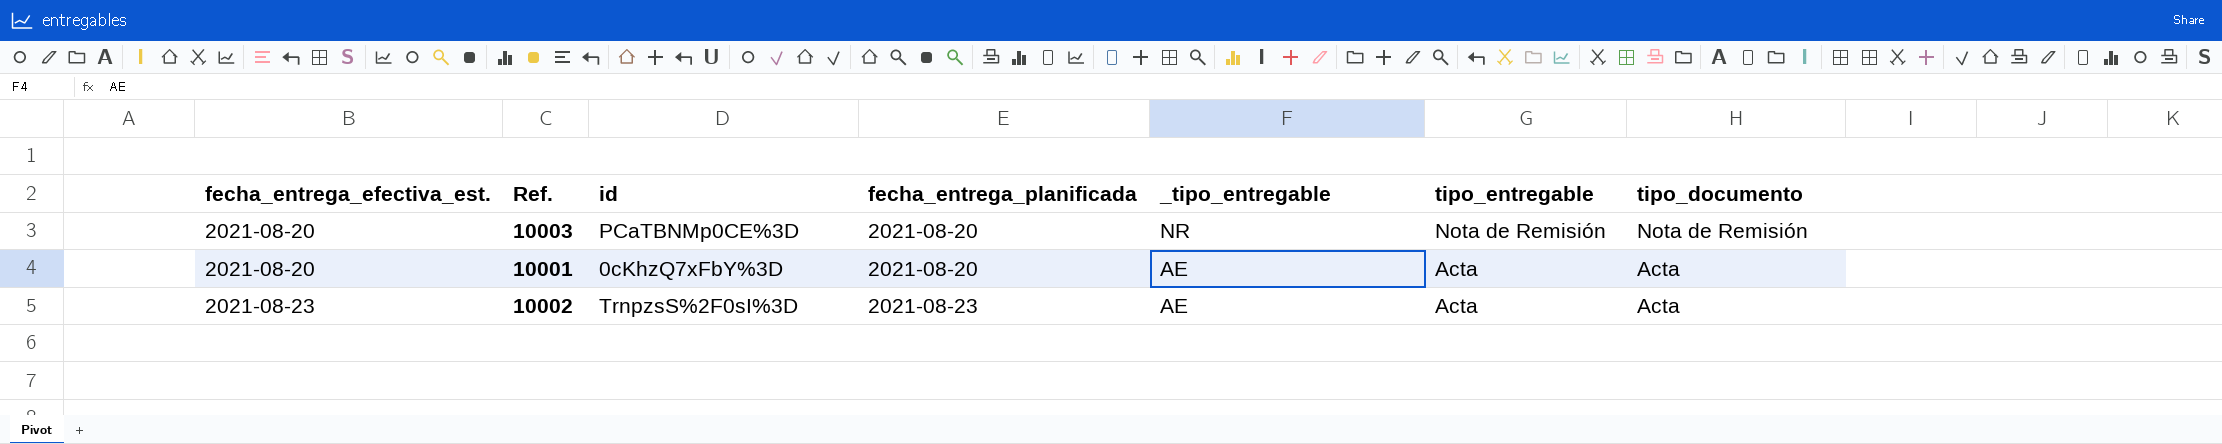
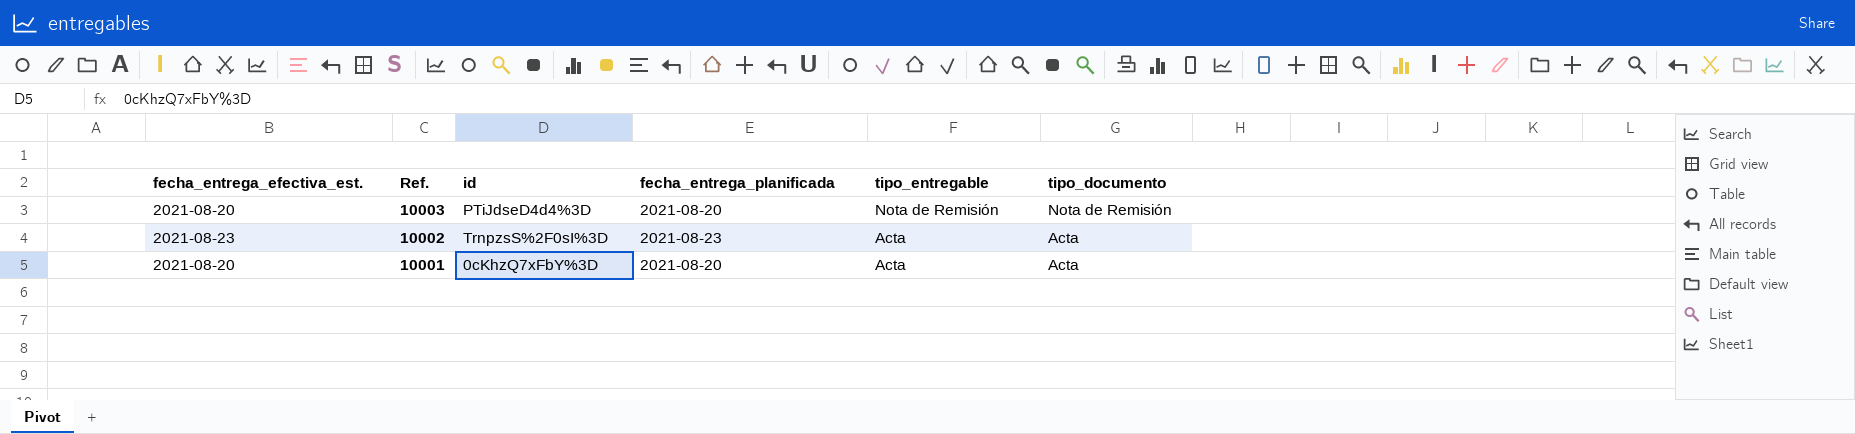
row order: fecha_entrega_efectiva_est. ascending -> Ref. descending
column _tipo_entregable | position: 5 -> none
10003 | id: PCaTBNMp0CE%3D -> PTiJdseD4d4%3D

